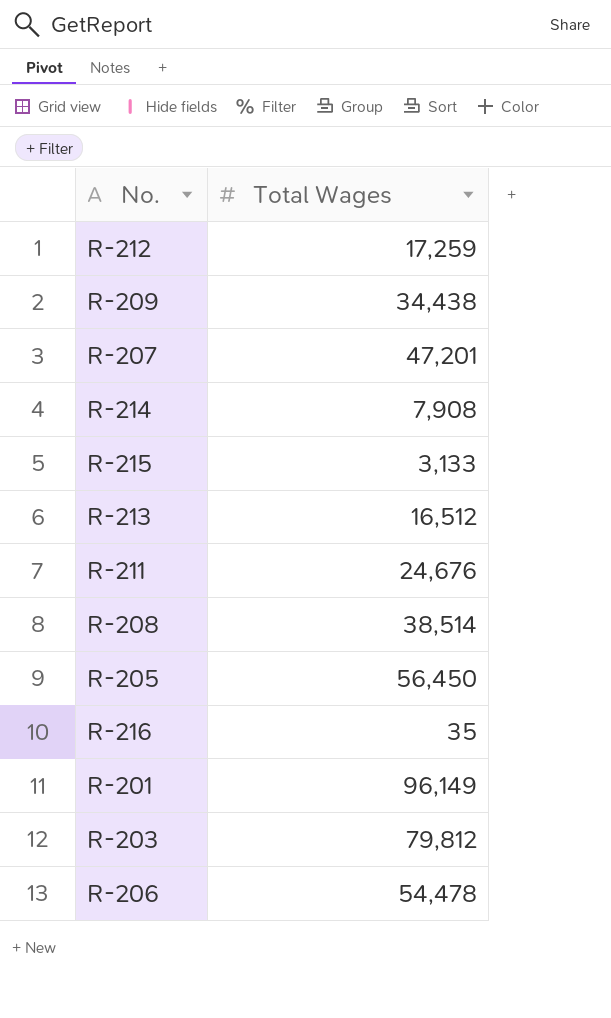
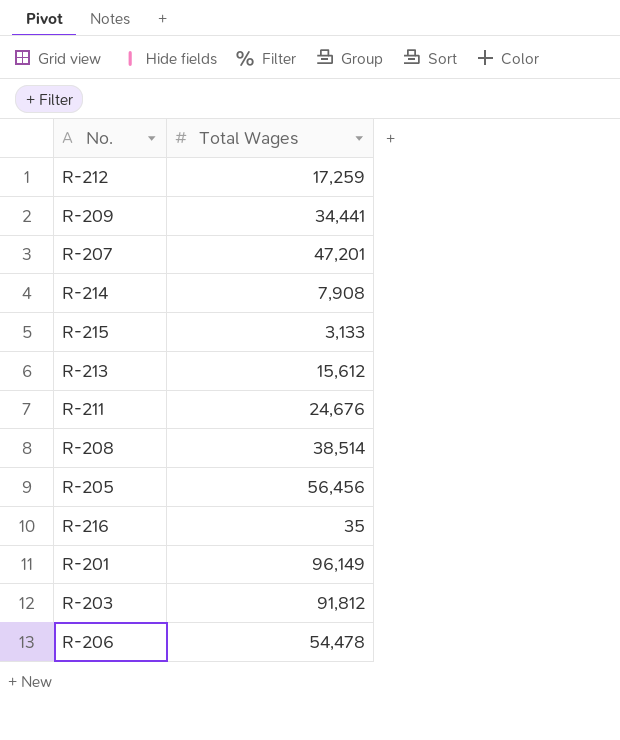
R-209 | Total Wages: 34,438 -> 34,441
R-213 | Total Wages: 16,512 -> 15,612
R-205 | Total Wages: 56,450 -> 56,456
R-203 | Total Wages: 79,812 -> 91,812

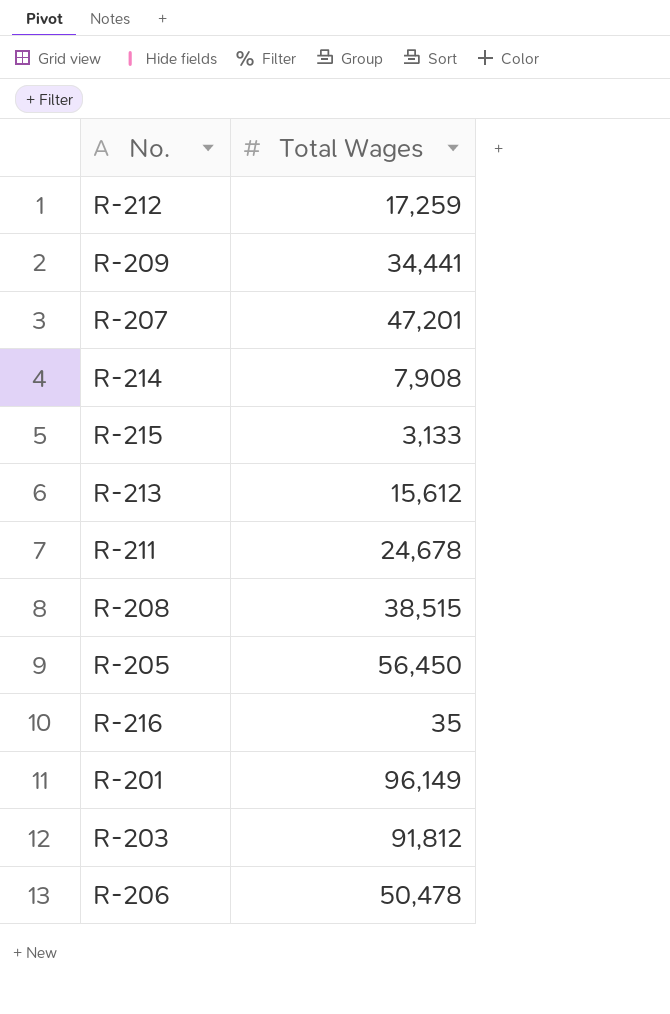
R-211 | Total Wages: 24,676 -> 24,678
R-208 | Total Wages: 38,514 -> 38,515
R-205 | Total Wages: 56,456 -> 56,450
R-206 | Total Wages: 54,478 -> 50,478

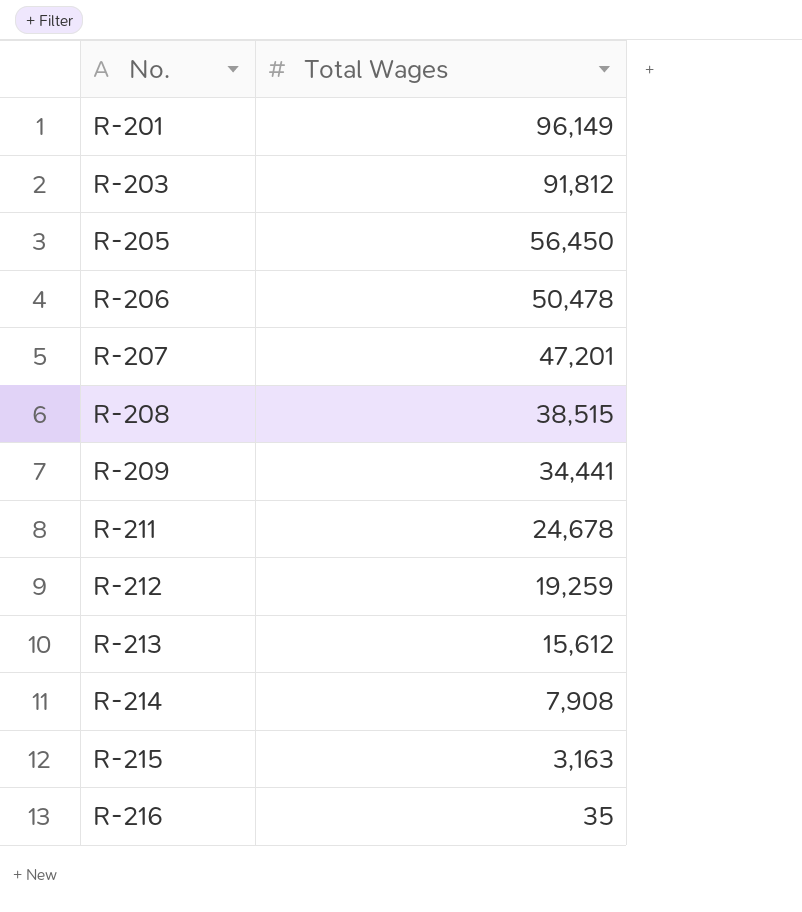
row order: none -> No. ascending
R-212 | Total Wages: 17,259 -> 19,259
R-215 | Total Wages: 3,133 -> 3,163

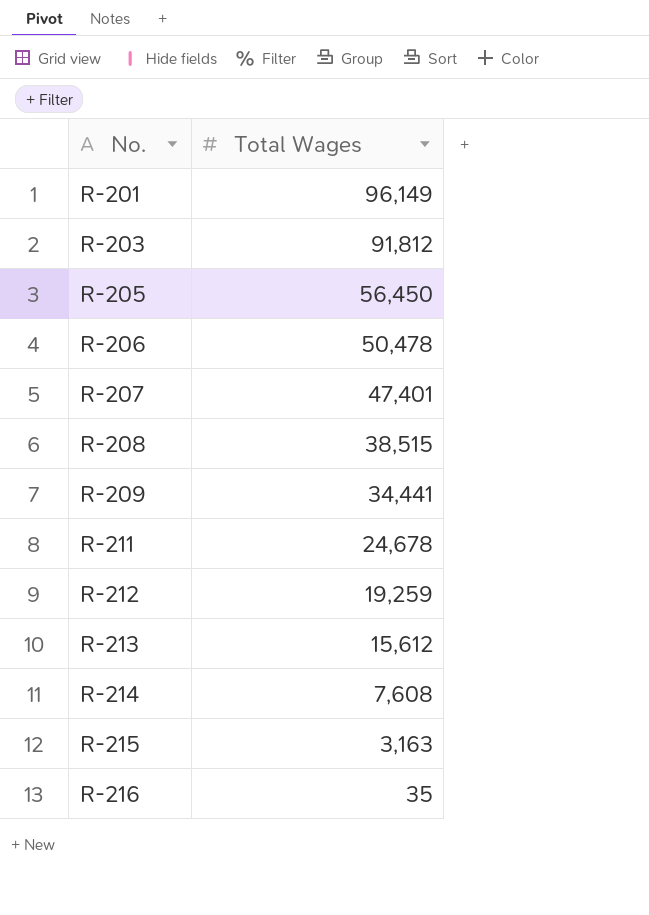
R-207 | Total Wages: 47,201 -> 47,401
R-214 | Total Wages: 7,908 -> 7,608

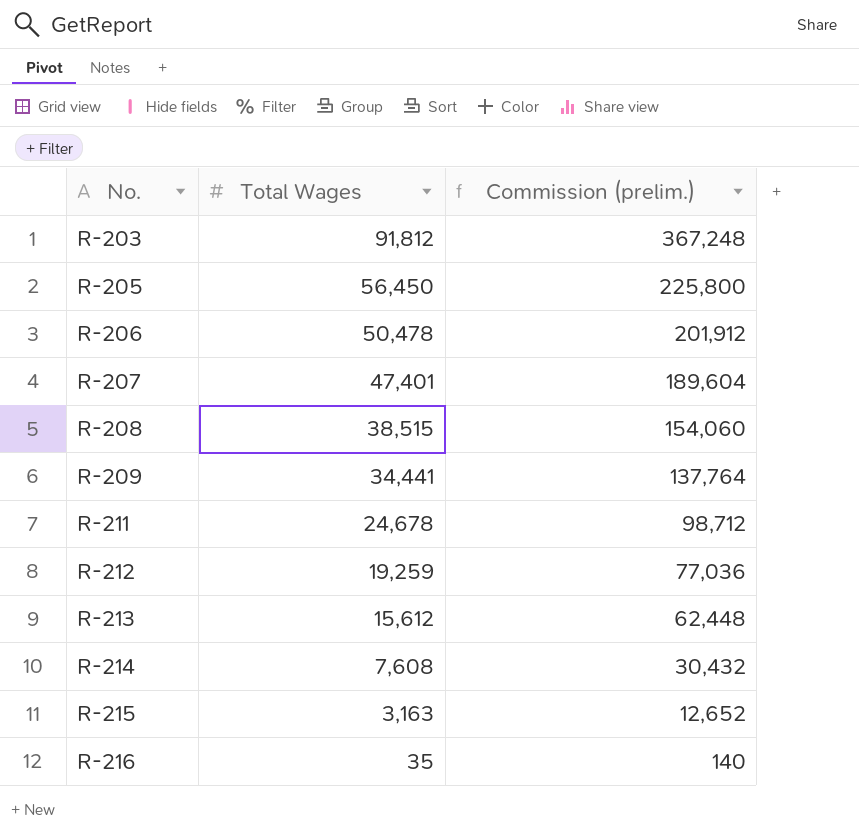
column Commission (prelim.) | formula: none -> [Total Wages] * 4
row R-201: 96,149 -> none

